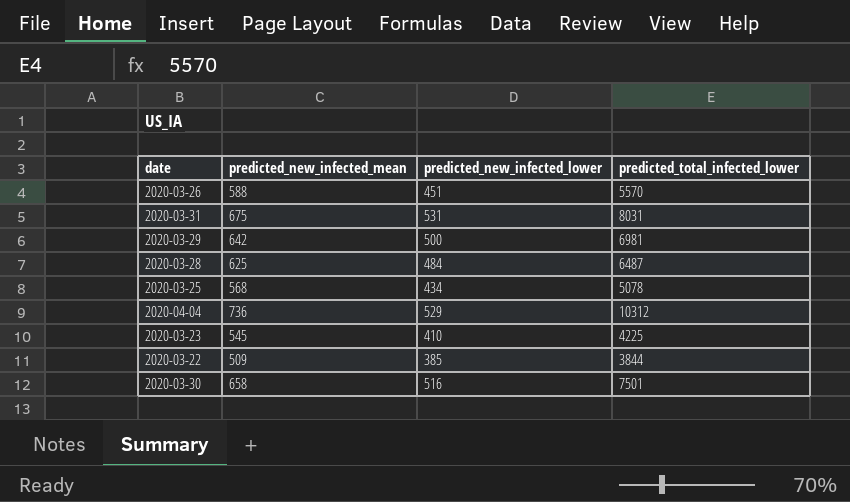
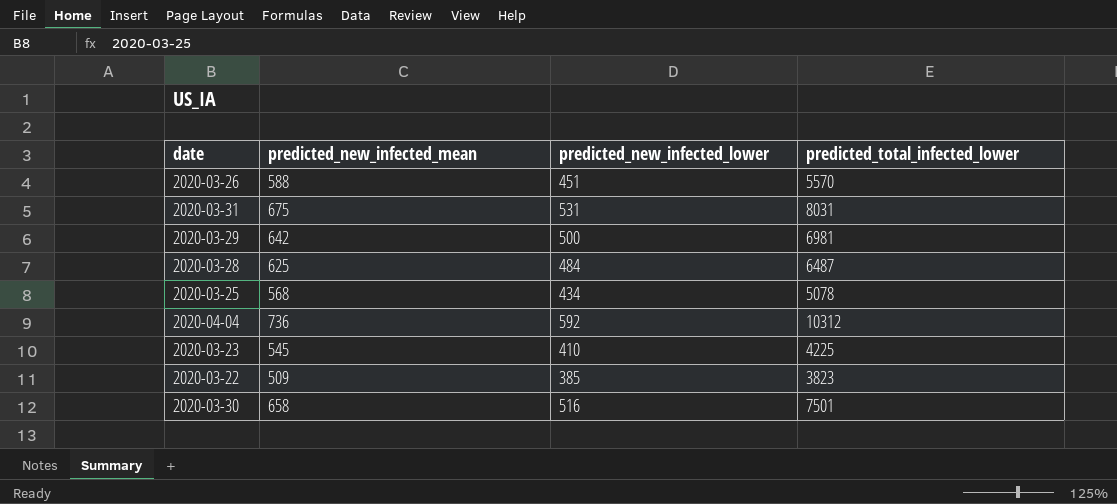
2020-04-04 | predicted_new_infected_lower: 529 -> 592
2020-03-22 | predicted_total_infected_lower: 3844 -> 3823

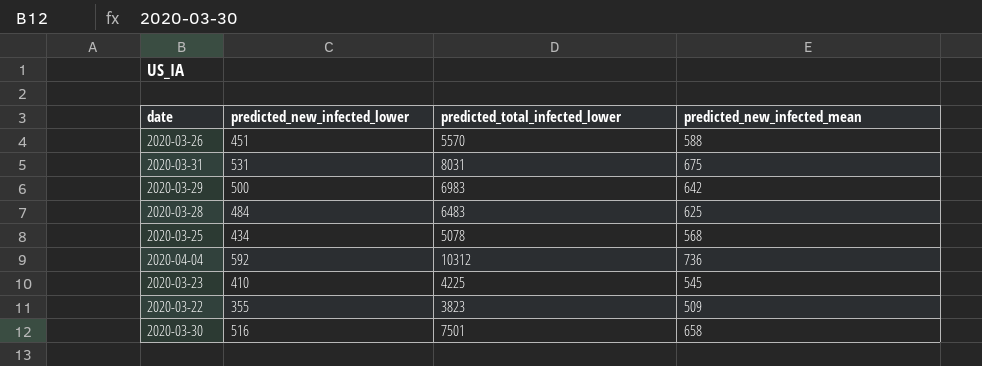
column predicted_new_infected_mean | position: 2 -> 4
2020-03-29 | predicted_total_infected_lower: 6981 -> 6983
2020-03-28 | predicted_total_infected_lower: 6487 -> 6483
2020-03-22 | predicted_new_infected_lower: 385 -> 355

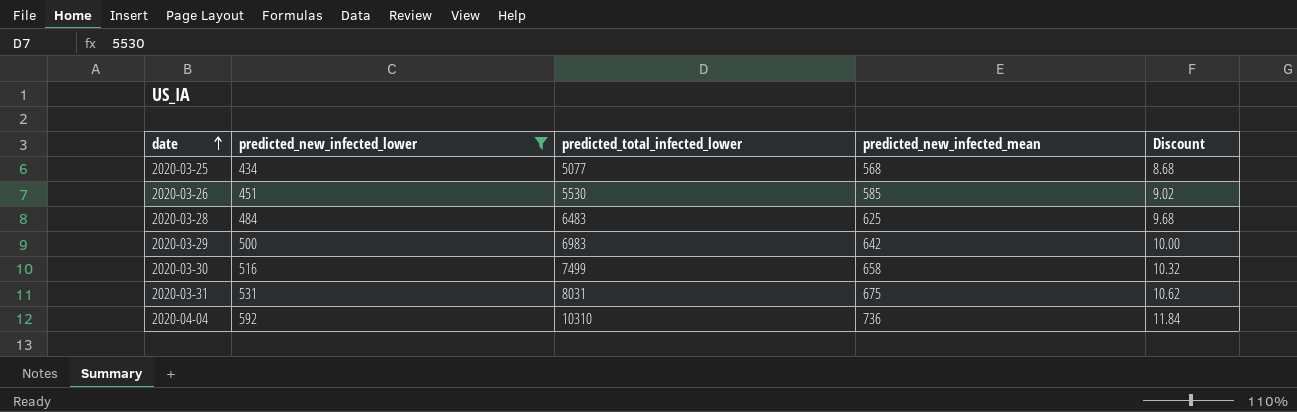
filter: none -> predicted_new_infected_lower >= 434
row order: none -> date ascending
column Discount | formula: none -> [predicted_new_infected_lower] * 0.02
2020-03-25 | predicted_total_infected_lower: 5078 -> 5077
2020-03-26 | predicted_total_infected_lower: 5570 -> 5530
2020-03-26 | predicted_new_infected_mean: 588 -> 585
2020-03-30 | predicted_total_infected_lower: 7501 -> 7499
2020-04-04 | predicted_total_infected_lower: 10312 -> 10310

